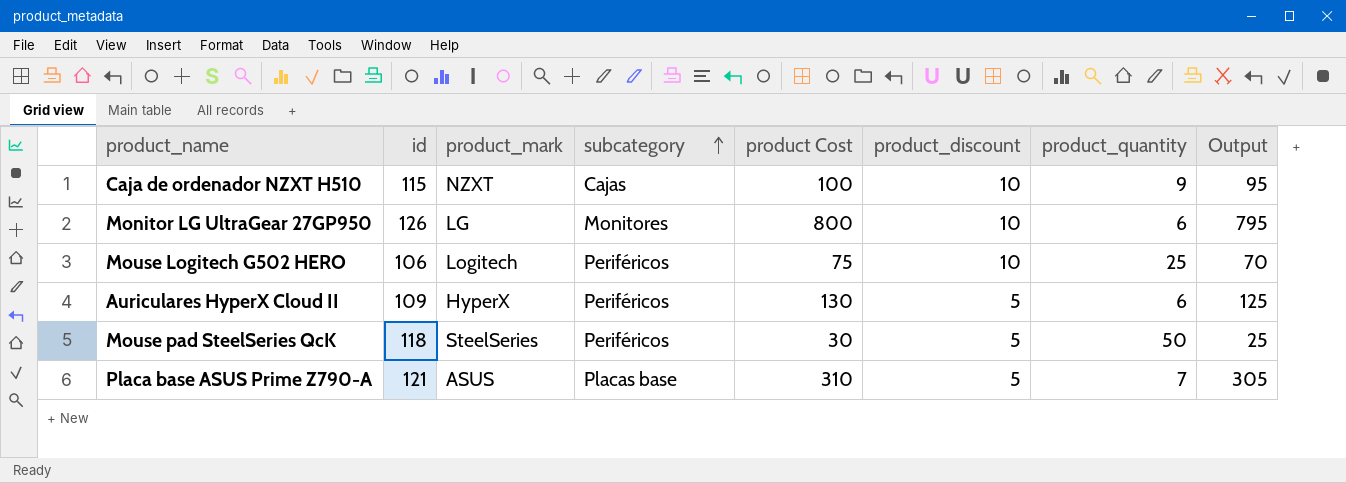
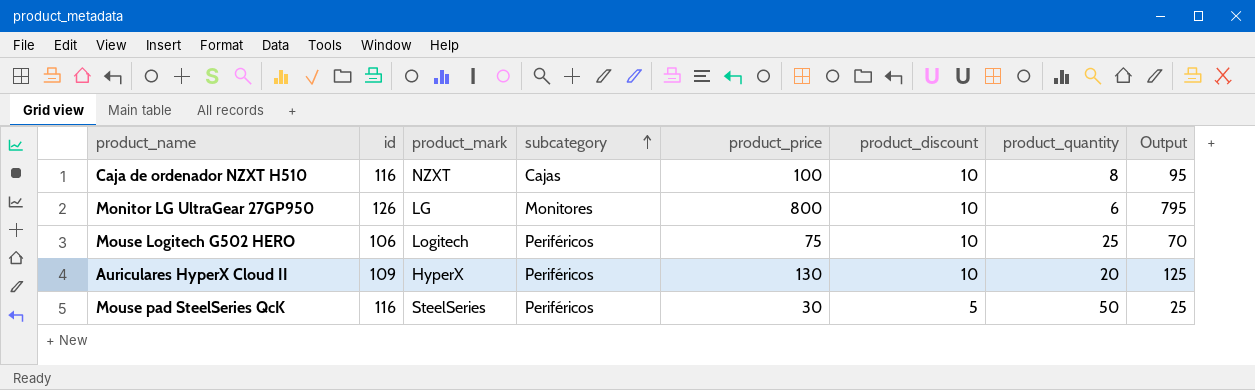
column name: product Cost -> product_price
row Placa base ASUS Prime Z790-A: 121 | ASUS | Placas base | 310 | 5 | 7 | 305 -> none
Caja de ordenador NZXT H510 | id: 115 -> 116
Caja de ordenador NZXT H510 | product_quantity: 9 -> 8
Auriculares HyperX Cloud II | product_discount: 5 -> 10
Auriculares HyperX Cloud II | product_quantity: 6 -> 20
Mouse pad SteelSeries QcK | id: 118 -> 116

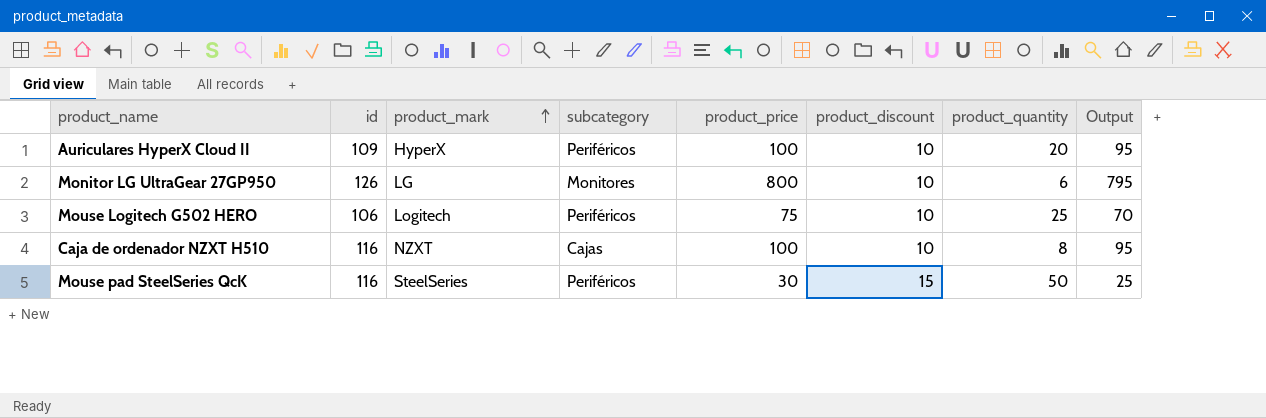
row order: subcategory ascending -> product_mark ascending
Auriculares HyperX Cloud II | product_price: 130 -> 100
Auriculares HyperX Cloud II | Output: 125 -> 95
Mouse pad SteelSeries QcK | product_discount: 5 -> 15

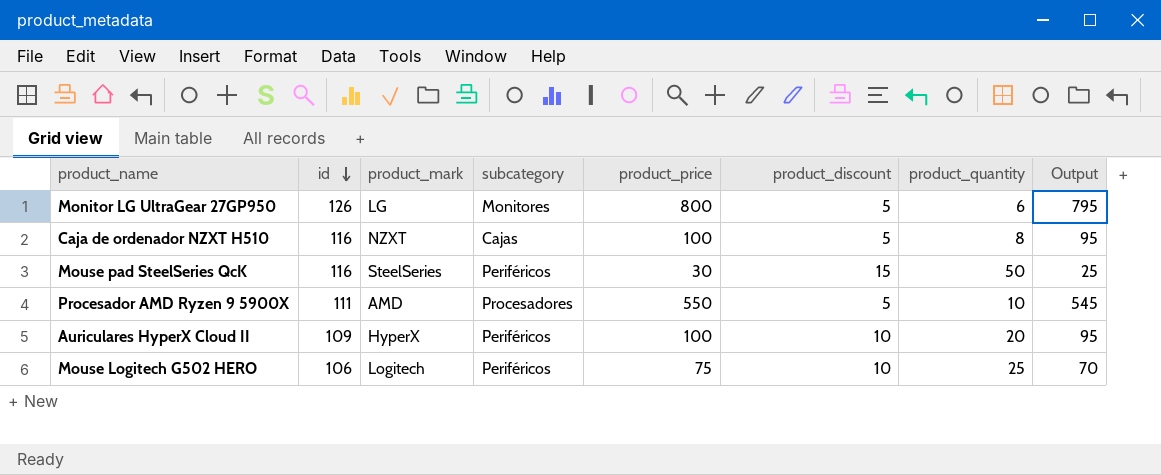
row order: product_mark ascending -> id descending
Monitor LG UltraGear 27GP950 | product_discount: 10 -> 5
Caja de ordenador NZXT H510 | product_discount: 10 -> 5
row Procesador AMD Ryzen 9 5900X: none -> 111 | AMD | Procesadores | 550 | 5 | 10 | 545

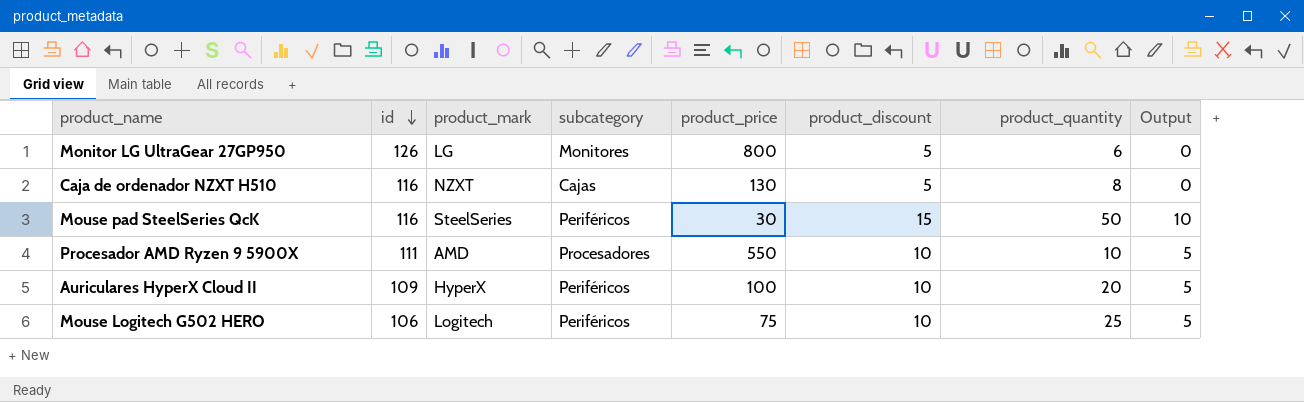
column Output | formula: [product_price] - 5 -> [product_discount] - 5
Caja de ordenador NZXT H510 | product_price: 100 -> 130
Procesador AMD Ryzen 9 5900X | product_discount: 5 -> 10

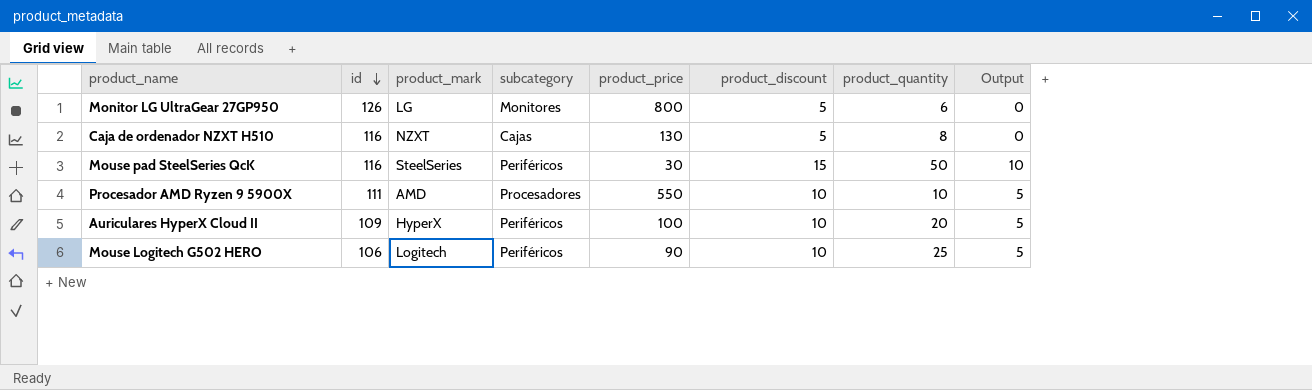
Mouse Logitech G502 HERO | product_price: 75 -> 90

